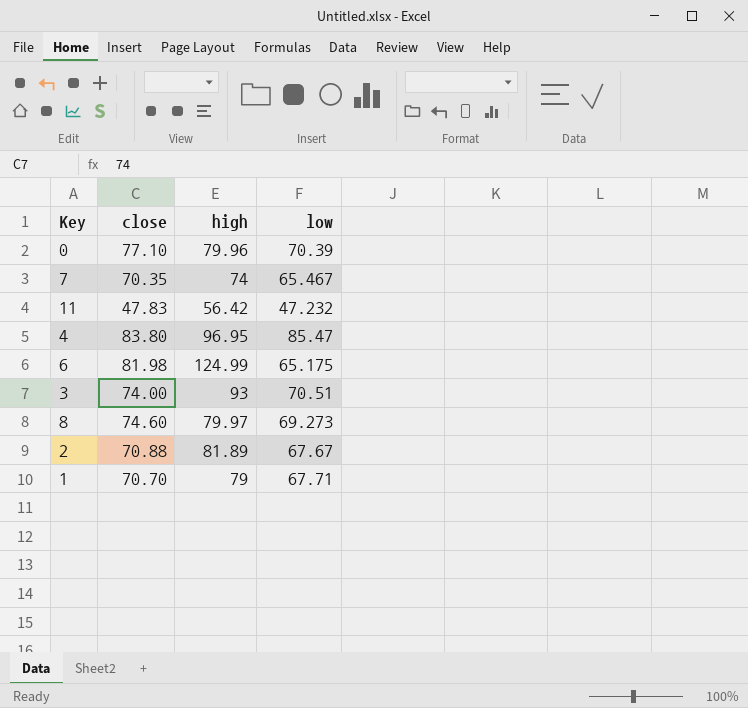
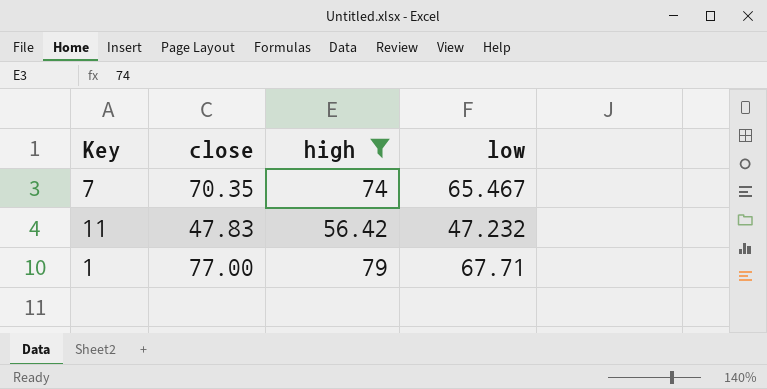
filter: none -> high <= 79
1 | close: 70.70 -> 77.00

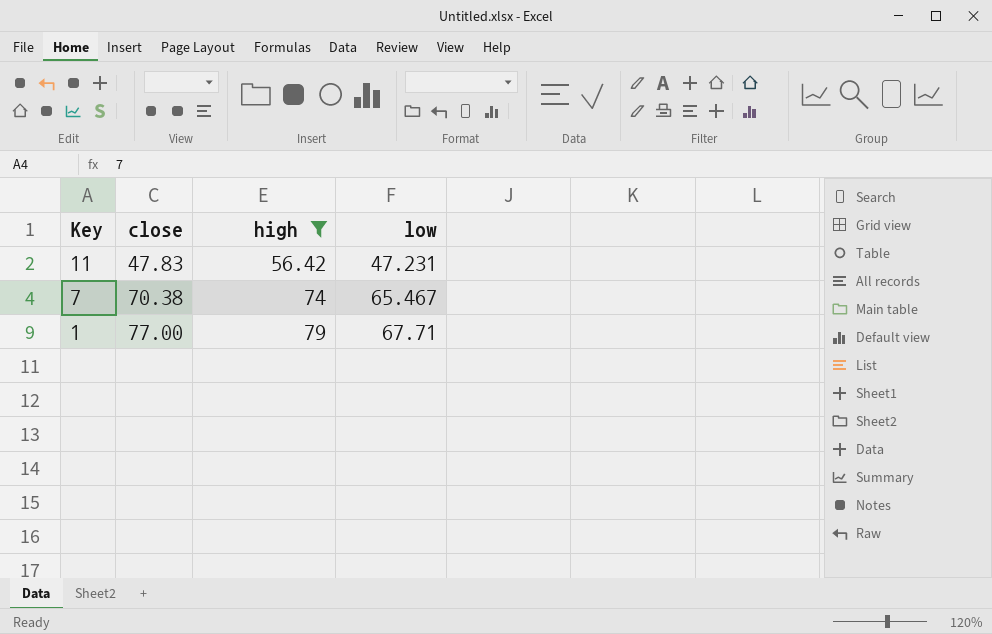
row order: none -> Key descending
11 | low: 47.232 -> 47.231
7 | close: 70.35 -> 70.38

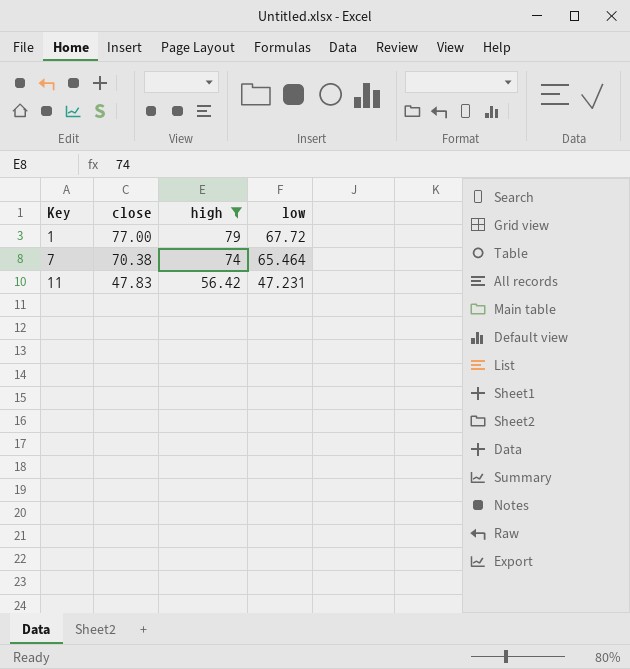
row order: Key descending -> Key ascending
1 | low: 67.71 -> 67.72
7 | low: 65.467 -> 65.464

